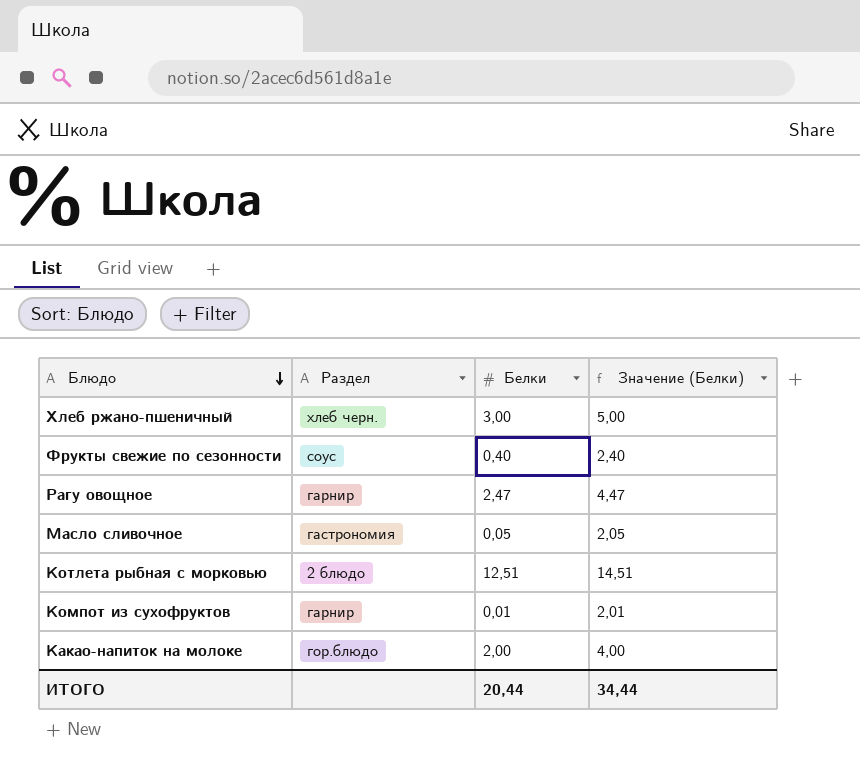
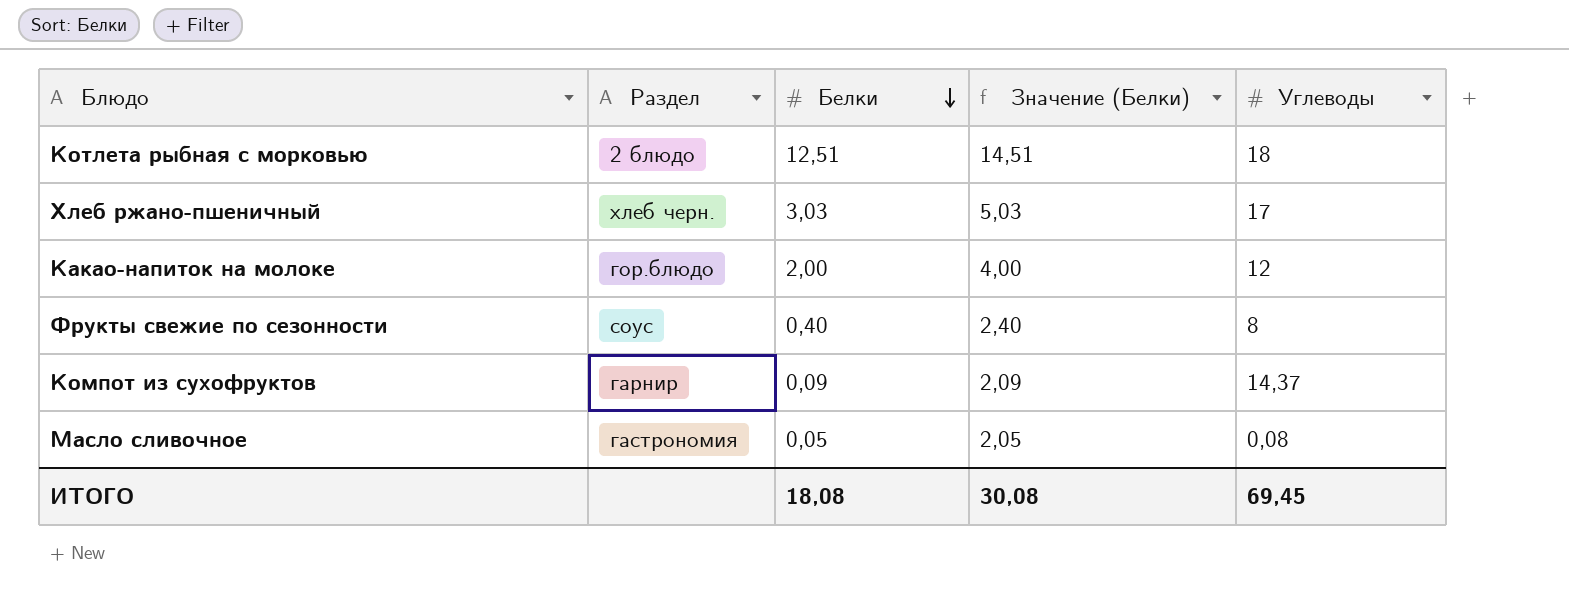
row order: Блюдо descending -> Белки descending
column Углеводы | position: none -> 5
row Рагу овощное: гарнир | 2,47 | 4,47 -> none
Хлеб ржано-пшеничный | Белки: 3,00 -> 3,03
Хлеб ржано-пшеничный | Значение (Белки): 5,00 -> 5,03
Компот из сухофруктов | Белки: 0,01 -> 0,09
Компот из сухофруктов | Значение (Белки): 2,01 -> 2,09
ИТОГО | Белки: 20,44 -> 18,08
ИТОГО | Значение (Белки): 34,44 -> 30,08

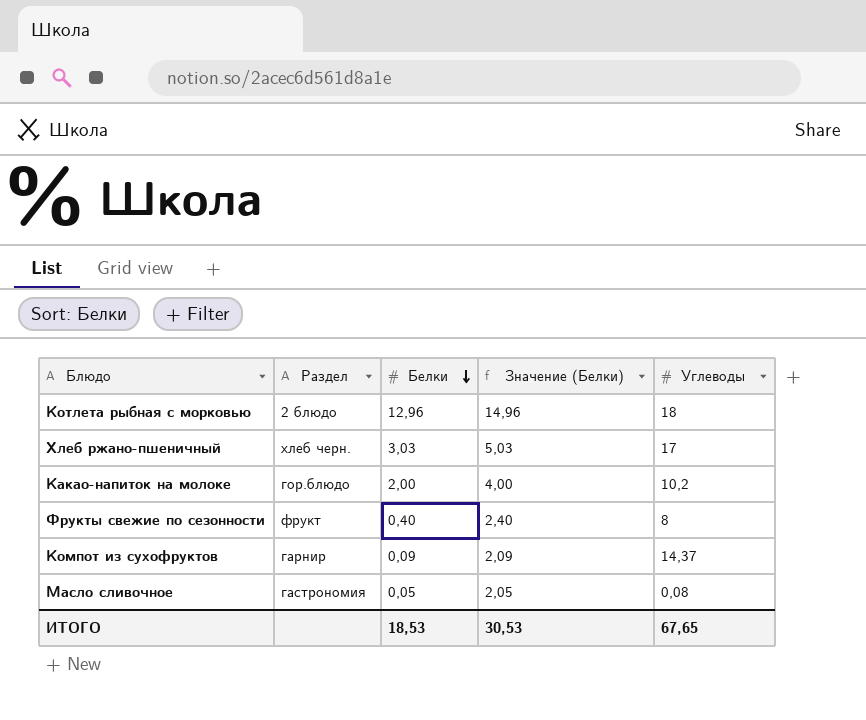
Котлета рыбная с морковью | Белки: 12,51 -> 12,96
Котлета рыбная с морковью | Значение (Белки): 14,51 -> 14,96
Какао-напиток на молоке | Углеводы: 12 -> 10,2
Фрукты свежие по сезонности | Раздел: соус -> фрукт
ИТОГО | Белки: 18,08 -> 18,53
ИТОГО | Значение (Белки): 30,08 -> 30,53
ИТОГО | Углеводы: 69,45 -> 67,65

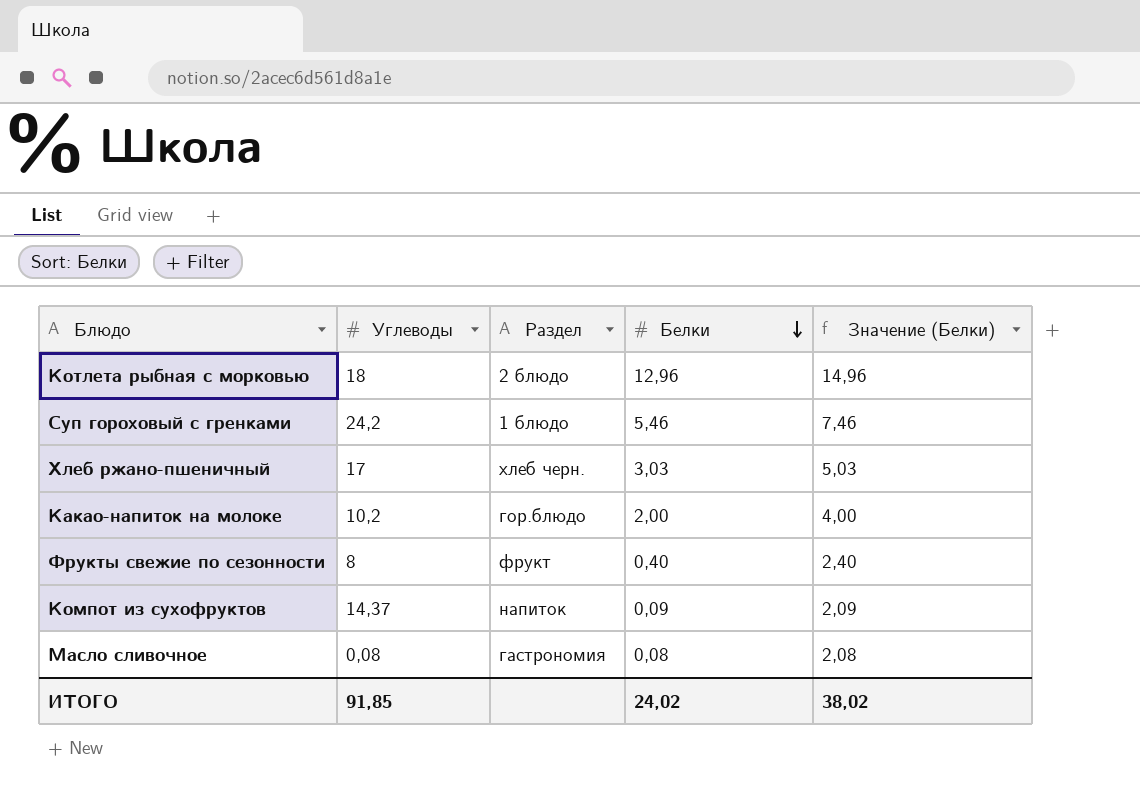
column Углеводы | position: 5 -> 2
row Суп гороховый с гренками: none -> 24,2 | 1 блюдо | 5,46 | 7,46
Компот из сухофруктов | Раздел: гарнир -> напиток
Масло сливочное | Белки: 0,05 -> 0,08
Масло сливочное | Значение (Белки): 2,05 -> 2,08
ИТОГО | Углеводы: 67,65 -> 91,85
ИТОГО | Белки: 18,53 -> 24,02
ИТОГО | Значение (Белки): 30,53 -> 38,02

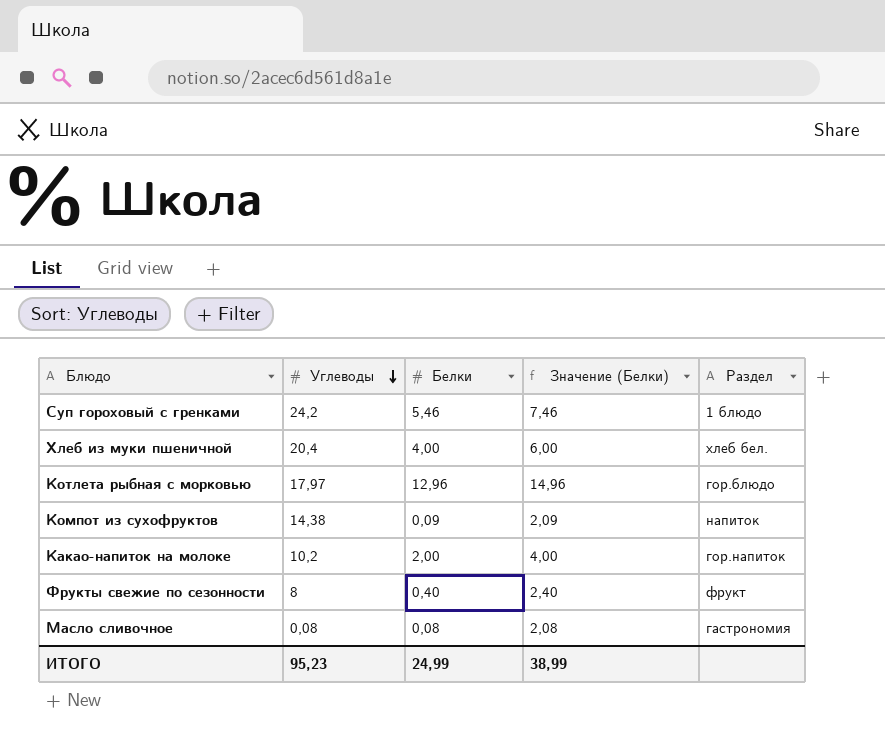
row order: Белки descending -> Углеводы descending
column Раздел | position: 3 -> 5
row Хлеб ржано-пшеничный: 17 | хлеб черн. | 3,03 | 5,03 -> none
row Хлеб из муки пшеничной: none -> 20,4 | 4,00 | 6,00 | хлеб бел.
Котлета рыбная с морковью | Углеводы: 18 -> 17,97
Котлета рыбная с морковью | Раздел: 2 блюдо -> гор.блюдо
Компот из сухофруктов | Углеводы: 14,37 -> 14,38
Какао-напиток на молоке | Раздел: гор.блюдо -> гор.напиток
ИТОГО | Углеводы: 91,85 -> 95,23
ИТОГО | Белки: 24,02 -> 24,99
ИТОГО | Значение (Белки): 38,02 -> 38,99

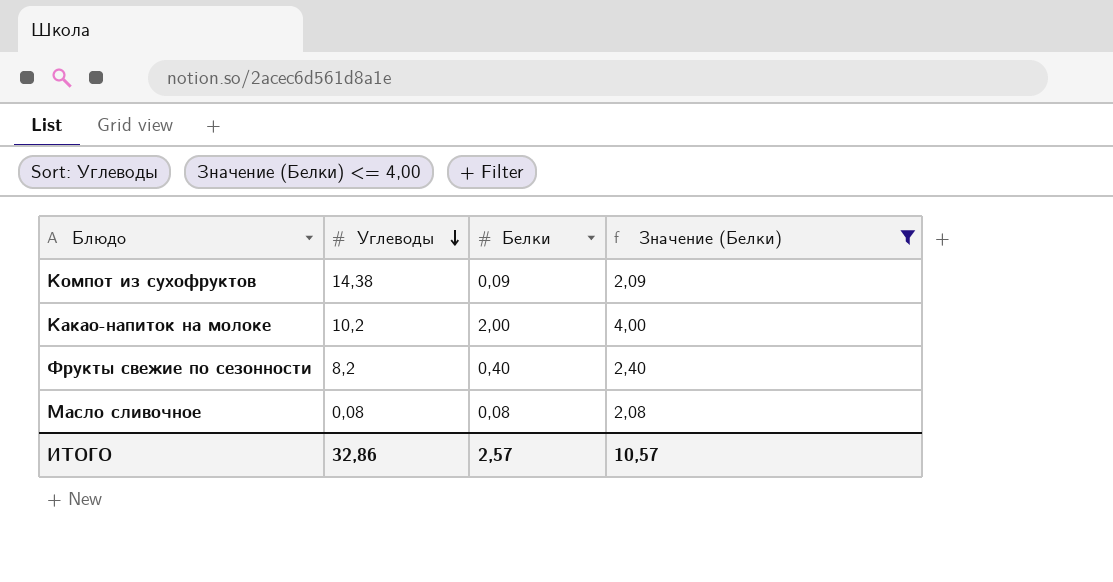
filter: none -> Значение (Белки) <= 4,00
column Раздел | position: 5 -> none
Фрукты свежие по сезонности | Углеводы: 8 -> 8,2
ИТОГО | Углеводы: 95,23 -> 32,86
ИТОГО | Белки: 24,99 -> 2,57
ИТОГО | Значение (Белки): 38,99 -> 10,57

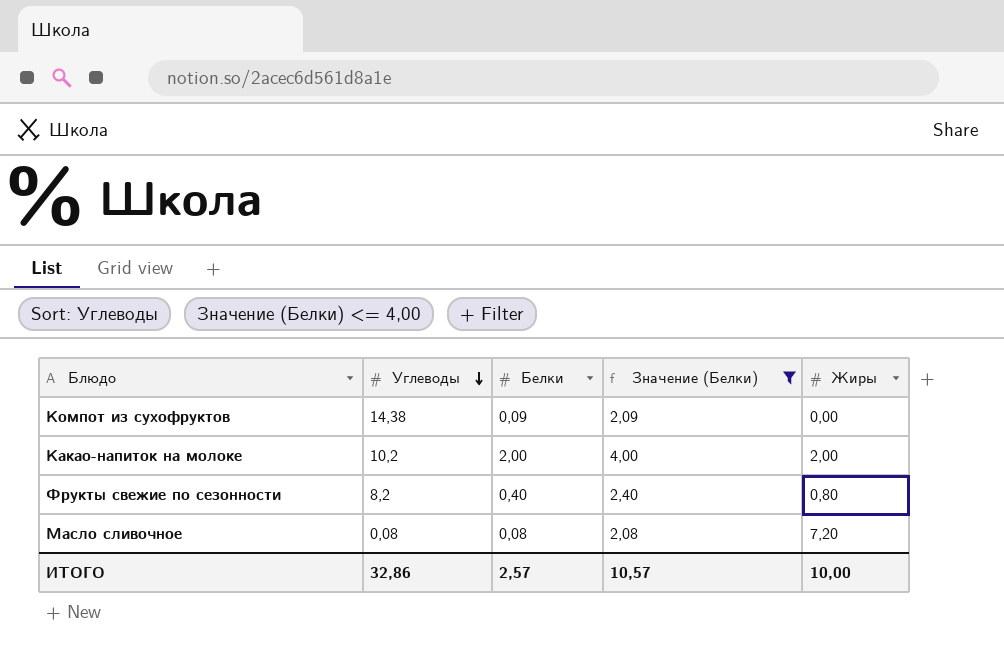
column Жиры | position: none -> 5

